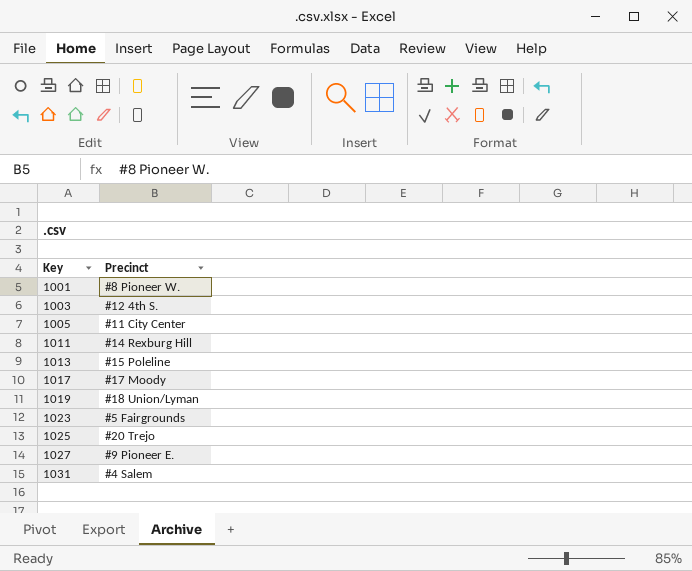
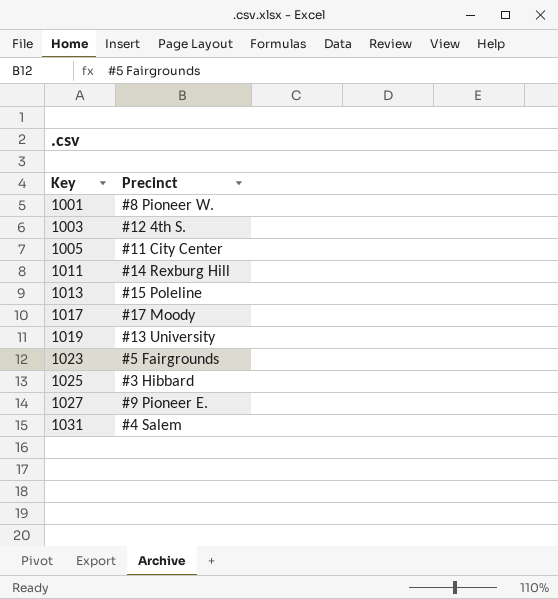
1019 | Precinct: #18 Union/Lyman -> #13 University
1025 | Precinct: #20 Trejo -> #3 Hibbard

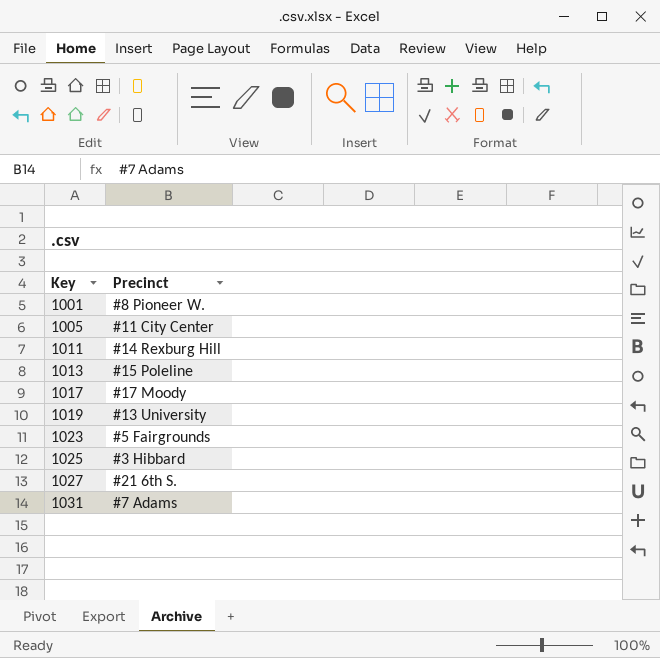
row 1003: #12 4th S. -> none
1027 | Precinct: #9 Pioneer E. -> #21 6th S.
1031 | Precinct: #4 Salem -> #7 Adams

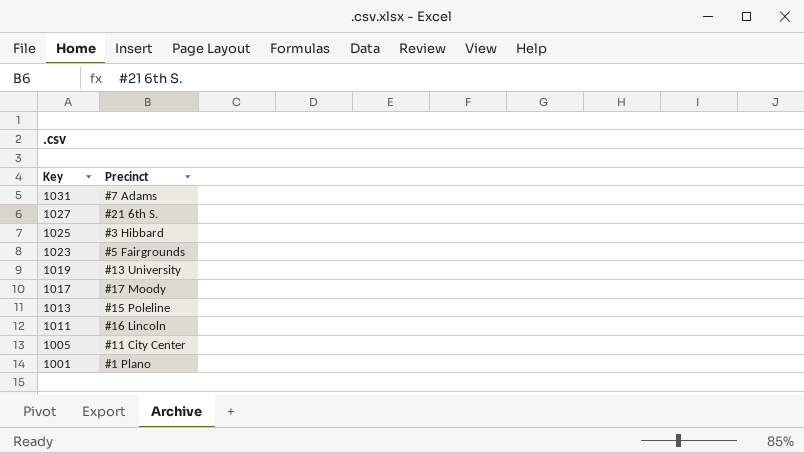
row order: Key ascending -> Key descending
1011 | Precinct: #14 Rexburg Hill -> #16 Lincoln
1001 | Precinct: #8 Pioneer W. -> #1 Plano

